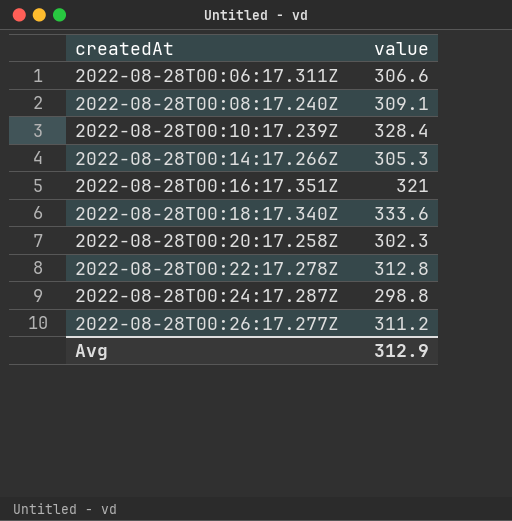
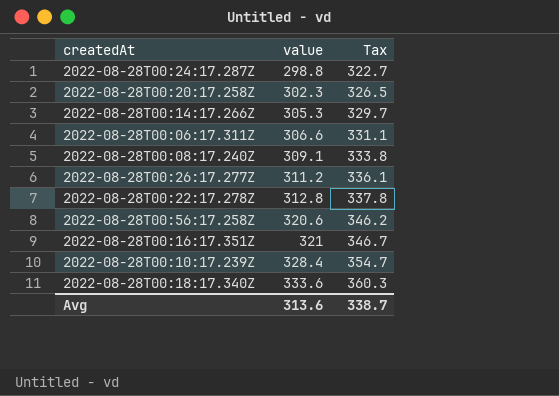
row order: createdAt ascending -> value ascending
column Tax | formula: none -> [value] * 1.08
row 2022-08-28T00:56:17.258Z: none -> 320.6 | 346.2
Avg | value: 312.9 -> 313.6

